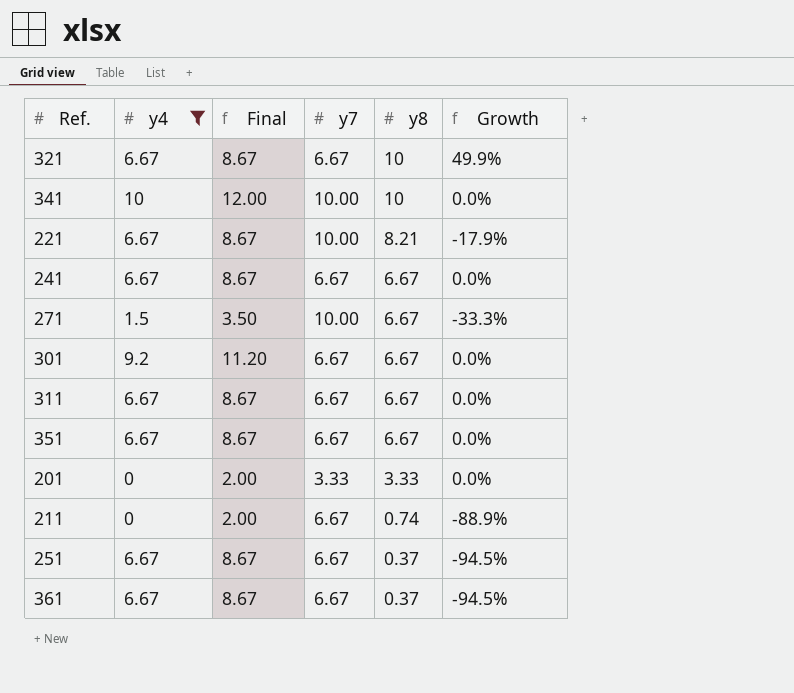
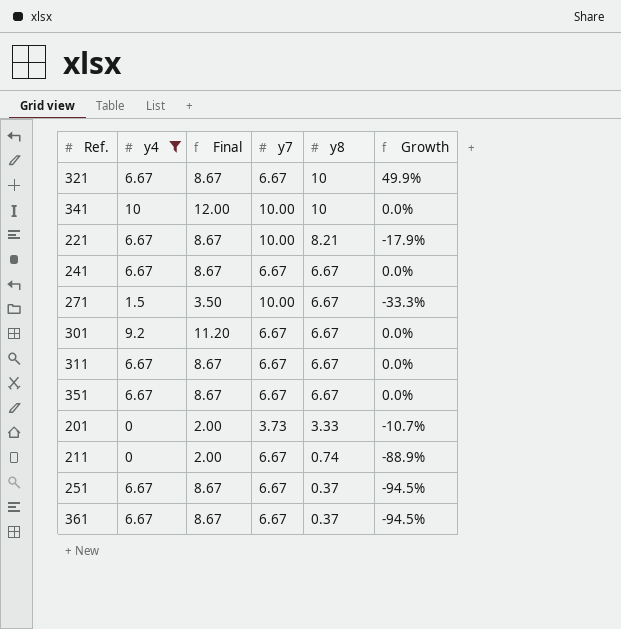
201 | y7: 3.33 -> 3.73
201 | Growth: 0.0% -> -10.7%

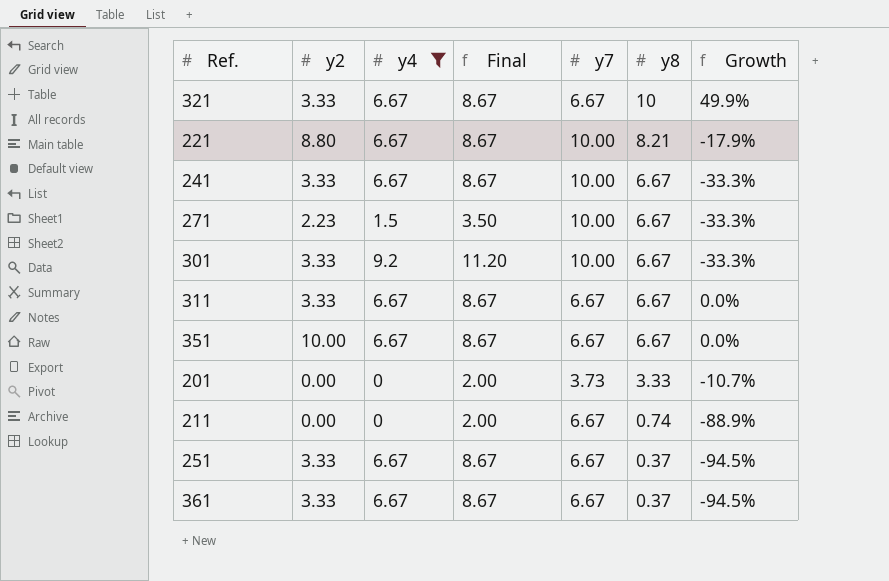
column y2 | position: none -> 2
row 341: 10 | 12.00 | 10.00 | 10 | 0.0% -> none
241 | y7: 6.67 -> 10.00
241 | Growth: 0.0% -> -33.3%
301 | y7: 6.67 -> 10.00
301 | Growth: 0.0% -> -33.3%

